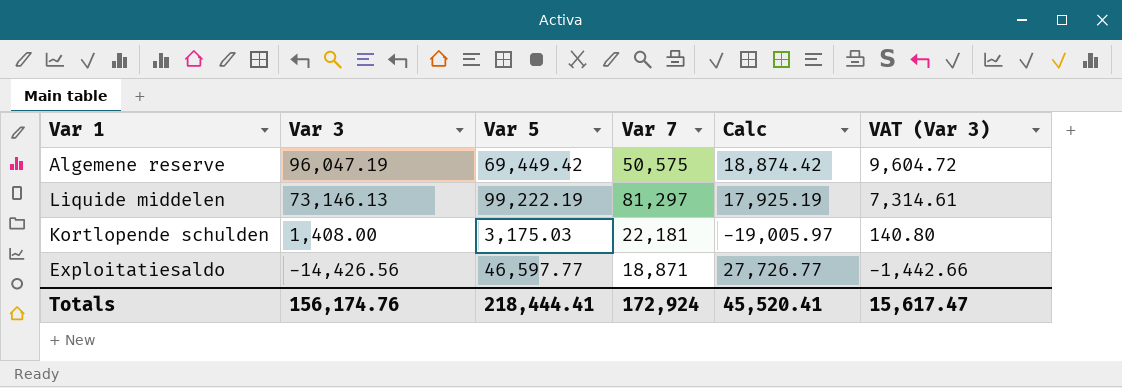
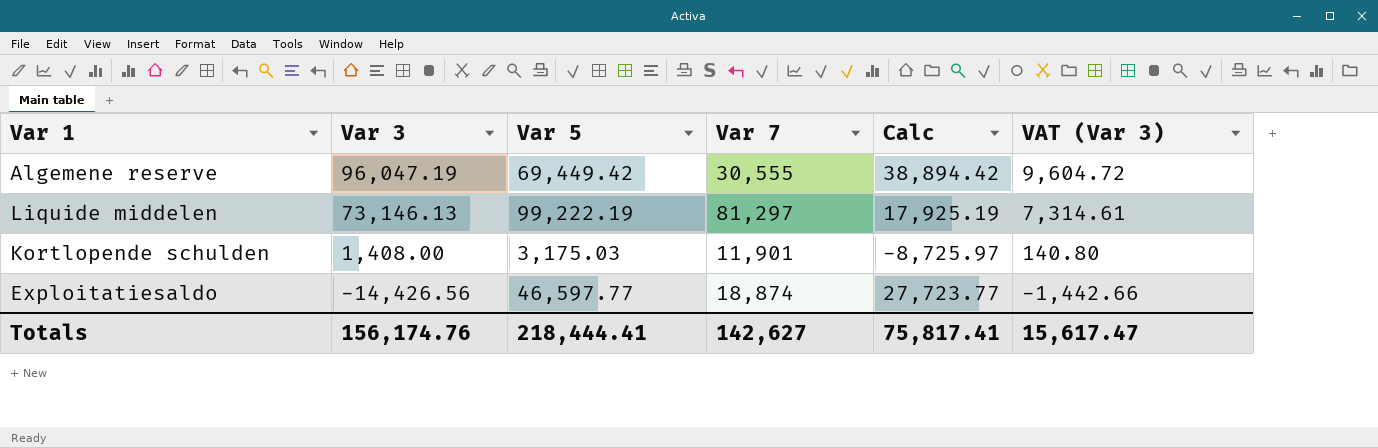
Algemene reserve | Var 7: 50,575 -> 30,555
Algemene reserve | Calc: 18,874.42 -> 38,894.42
Kortlopende schulden | Var 7: 22,181 -> 11,901
Kortlopende schulden | Calc: -19,005.97 -> -8,725.97
Exploitatiesaldo | Var 7: 18,871 -> 18,874
Exploitatiesaldo | Calc: 27,726.77 -> 27,723.77
Totals | Var 7: 172,924 -> 142,627
Totals | Calc: 45,520.41 -> 75,817.41

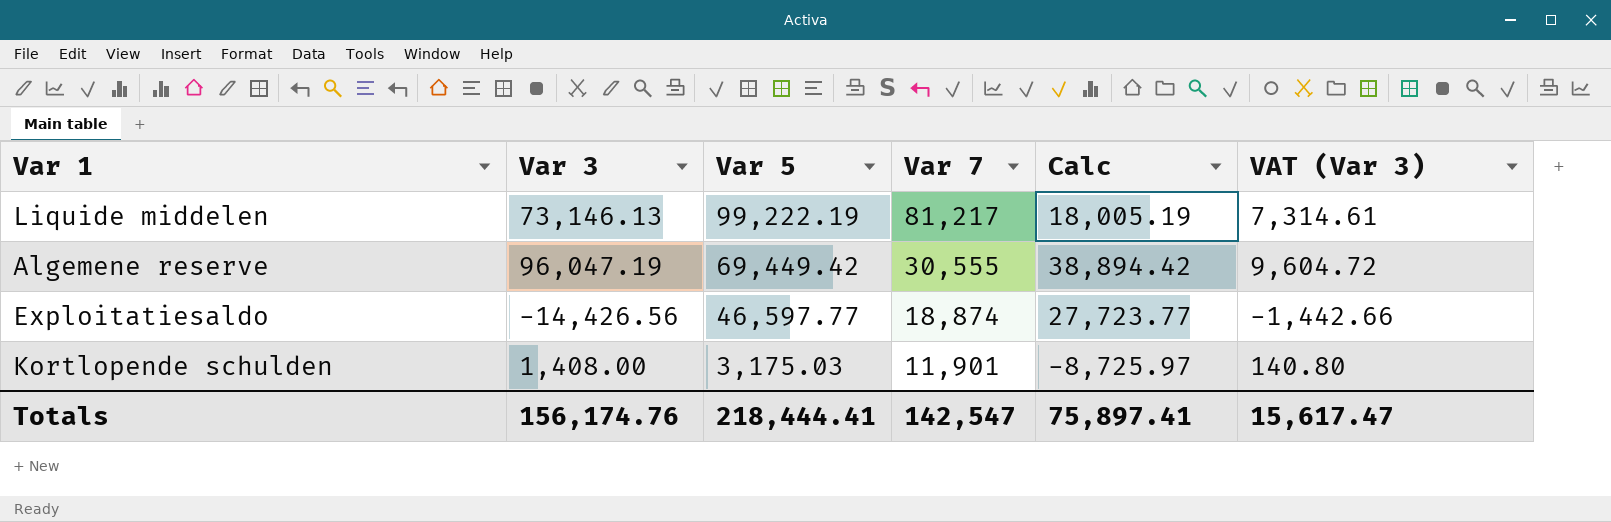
row order: Var 3 descending -> Var 5 descending
Liquide middelen | Var 7: 81,297 -> 81,217
Liquide middelen | Calc: 17,925.19 -> 18,005.19
Totals | Var 7: 142,627 -> 142,547
Totals | Calc: 75,817.41 -> 75,897.41

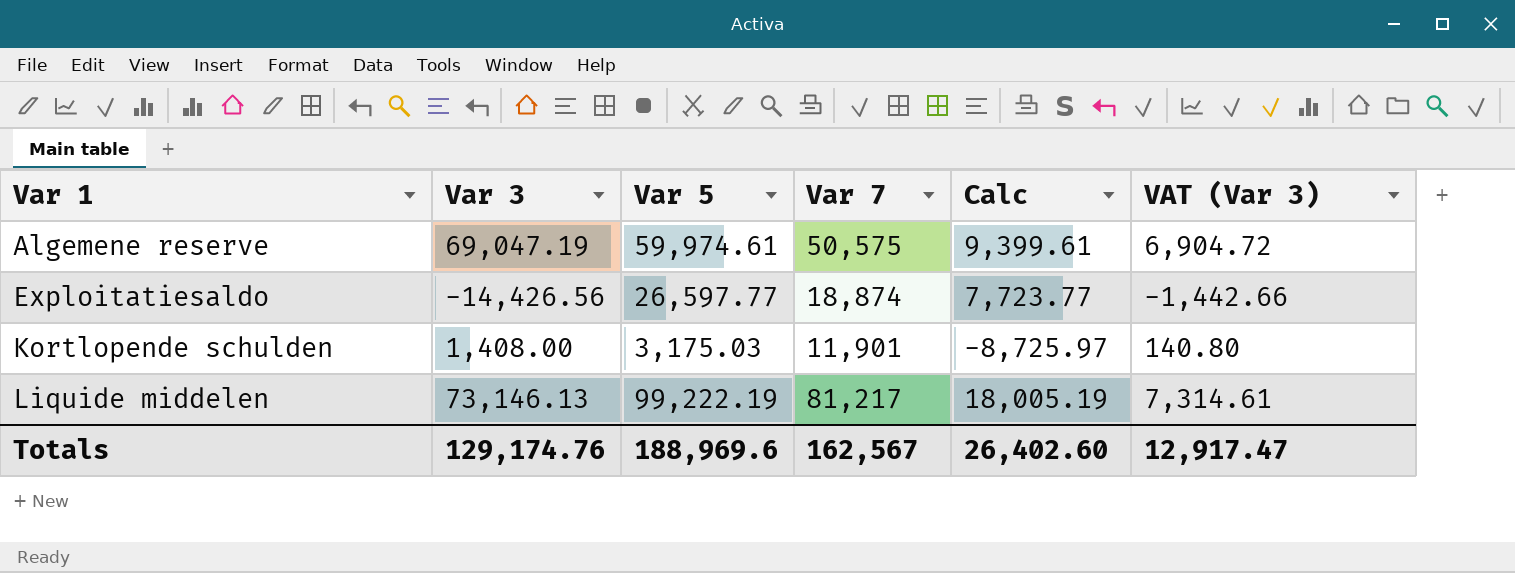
row order: Var 5 descending -> Var 1 ascending
Algemene reserve | Var 3: 96,047.19 -> 69,047.19
Algemene reserve | Var 5: 69,449.42 -> 59,974.61
Algemene reserve | Var 7: 30,555 -> 50,575
Algemene reserve | Calc: 38,894.42 -> 9,399.61
Algemene reserve | VAT (Var 3): 9,604.72 -> 6,904.72
Exploitatiesaldo | Var 5: 46,597.77 -> 26,597.77
Exploitatiesaldo | Calc: 27,723.77 -> 7,723.77
Totals | Var 3: 156,174.76 -> 129,174.76
Totals | Var 5: 218,444.41 -> 188,969.6
Totals | Var 7: 142,547 -> 162,567
Totals | Calc: 75,897.41 -> 26,402.60
Totals | VAT (Var 3): 15,617.47 -> 12,917.47

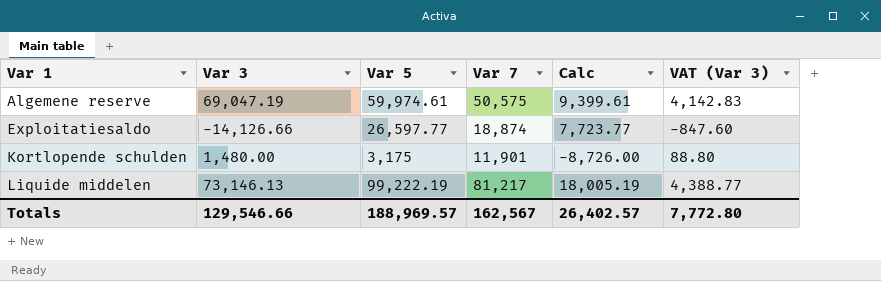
column VAT (Var 3) | formula: [Var 3] * 0.1 -> [Var 3] * 0.06
Exploitatiesaldo | Var 3: -14,426.56 -> -14,126.66
Kortlopende schulden | Var 3: 1,408.00 -> 1,480.00
Kortlopende schulden | Var 5: 3,175.03 -> 3,175
Kortlopende schulden | Calc: -8,725.97 -> -8,726.00
Totals | Var 3: 129,174.76 -> 129,546.66
Totals | Var 5: 188,969.6 -> 188,969.57
Totals | Calc: 26,402.60 -> 26,402.57
Totals | VAT (Var 3): 12,917.47 -> 7,772.80

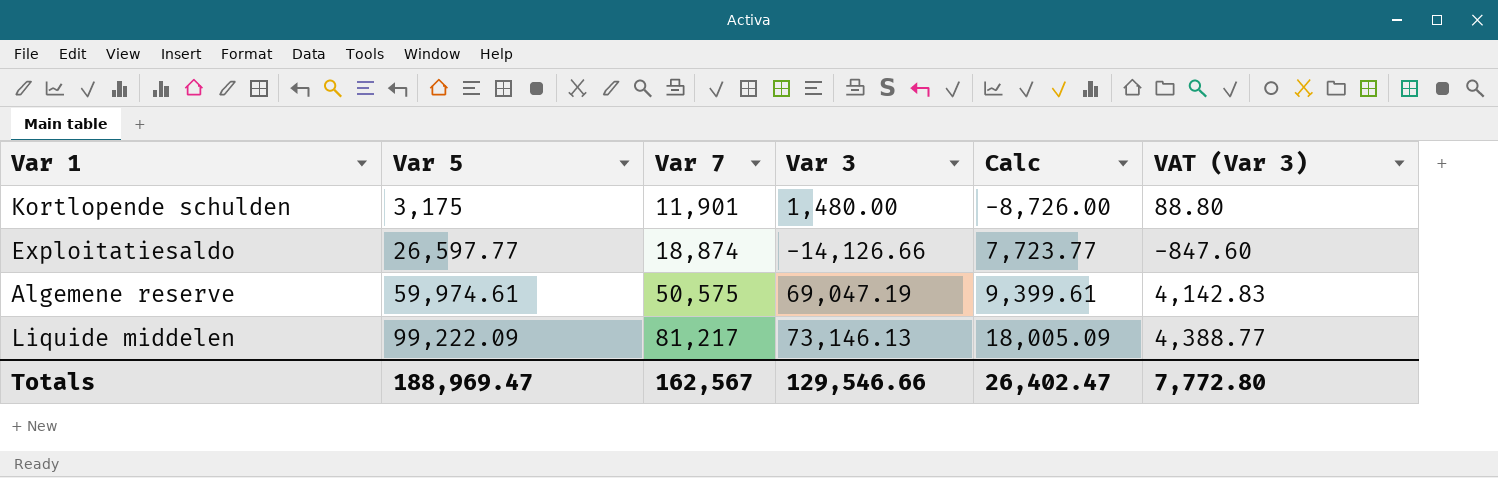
row order: Var 1 ascending -> Var 5 ascending
column Var 3 | position: 2 -> 4
Liquide middelen | Var 5: 99,222.19 -> 99,222.09
Liquide middelen | Calc: 18,005.19 -> 18,005.09
Totals | Var 5: 188,969.57 -> 188,969.47
Totals | Calc: 26,402.57 -> 26,402.47

